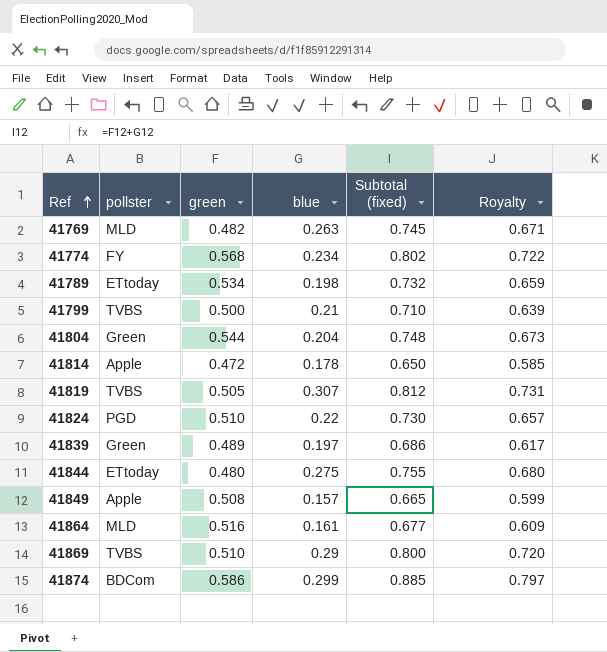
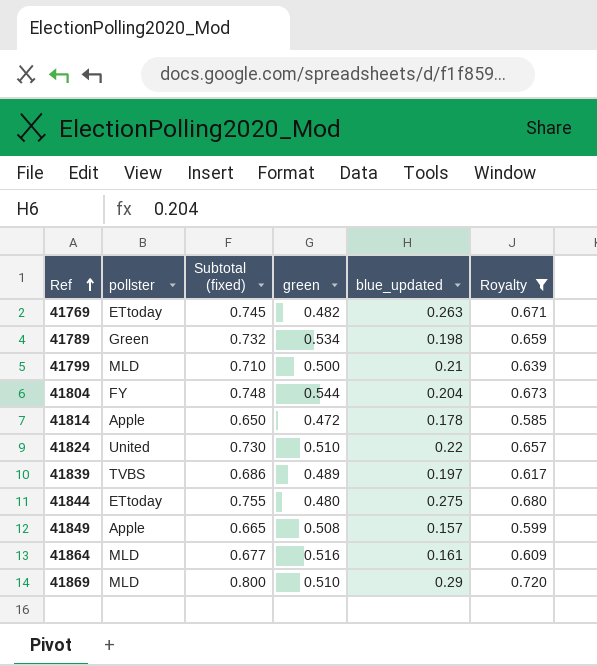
filter: none -> Royalty <= 0.720
column Subtotal (fixed) | position: 5 -> 3
column name: blue -> blue_updated
41769 | pollster: MLD -> ETtoday
41789 | pollster: ETtoday -> Green
41799 | pollster: TVBS -> MLD
41804 | pollster: Green -> FY
41824 | pollster: PGD -> United
41839 | pollster: Green -> TVBS
41869 | pollster: TVBS -> MLD

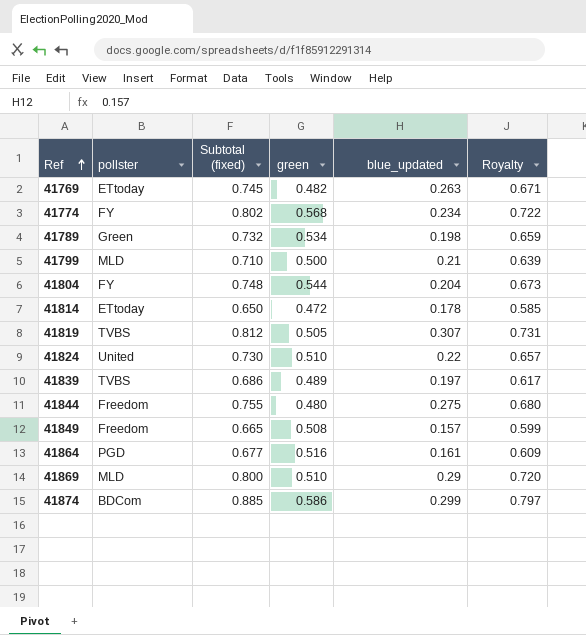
filter: Royalty <= 0.720 -> none
41814 | pollster: Apple -> ETtoday
41844 | pollster: ETtoday -> Freedom
41849 | pollster: Apple -> Freedom
41864 | pollster: MLD -> PGD

